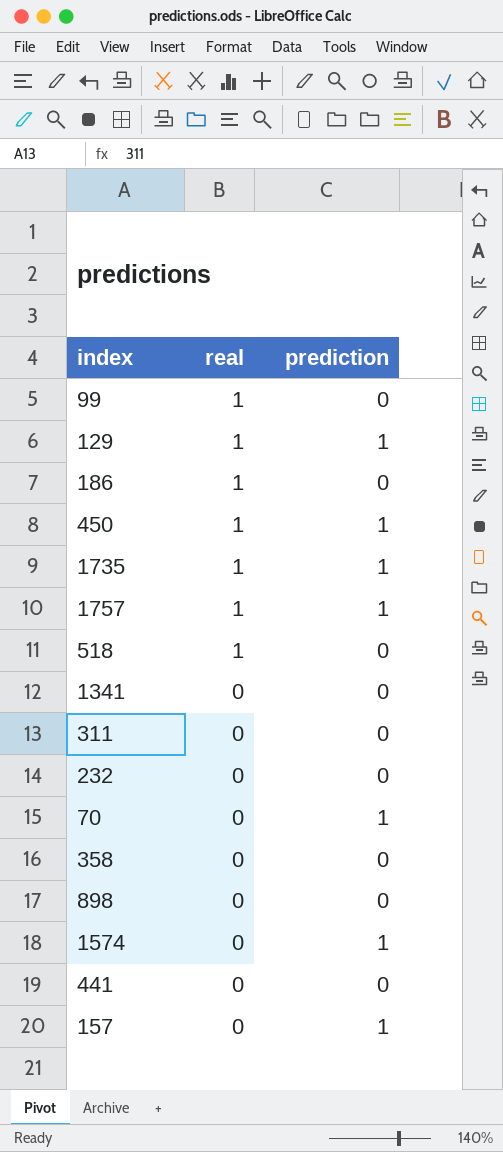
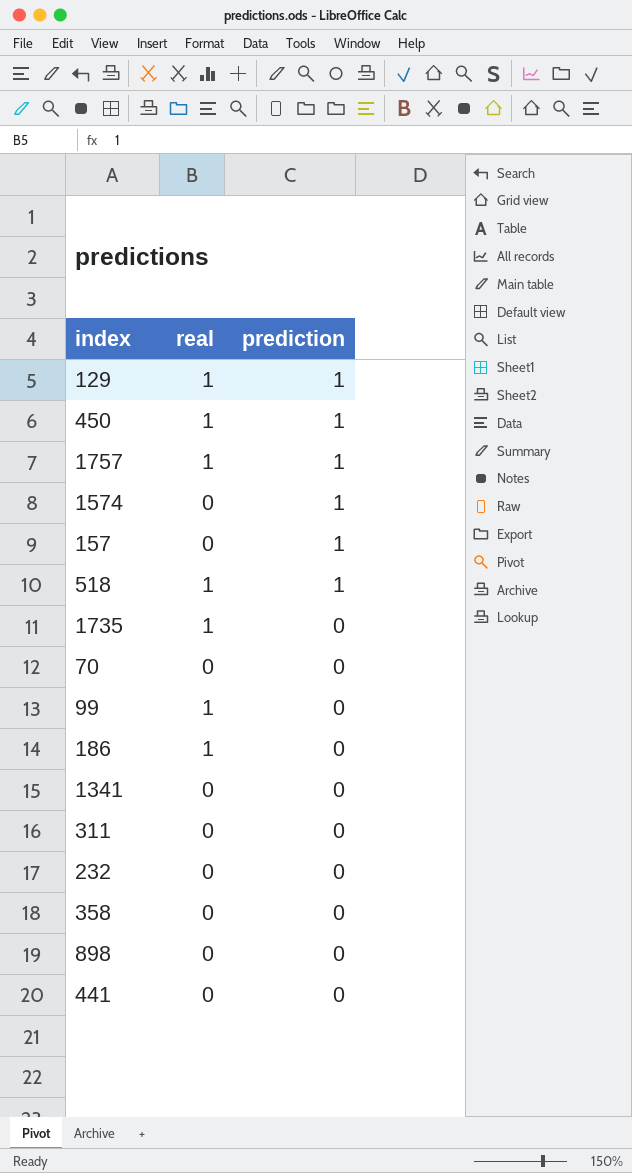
row order: real descending -> prediction descending
518 | prediction: 0 -> 1
1735 | prediction: 1 -> 0
70 | prediction: 1 -> 0

